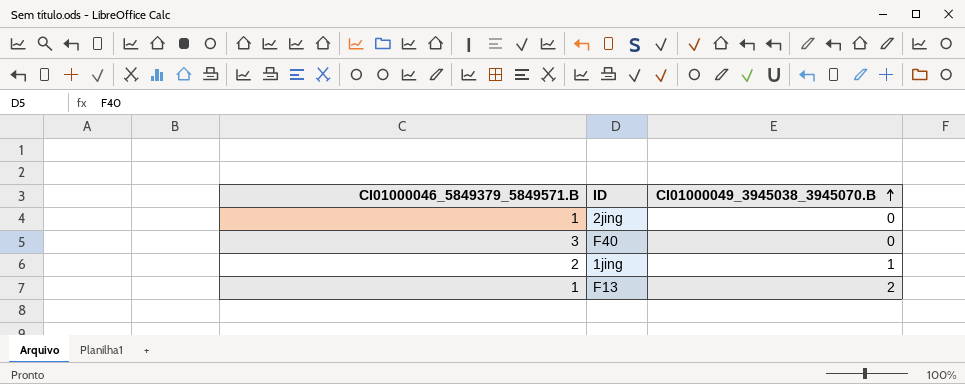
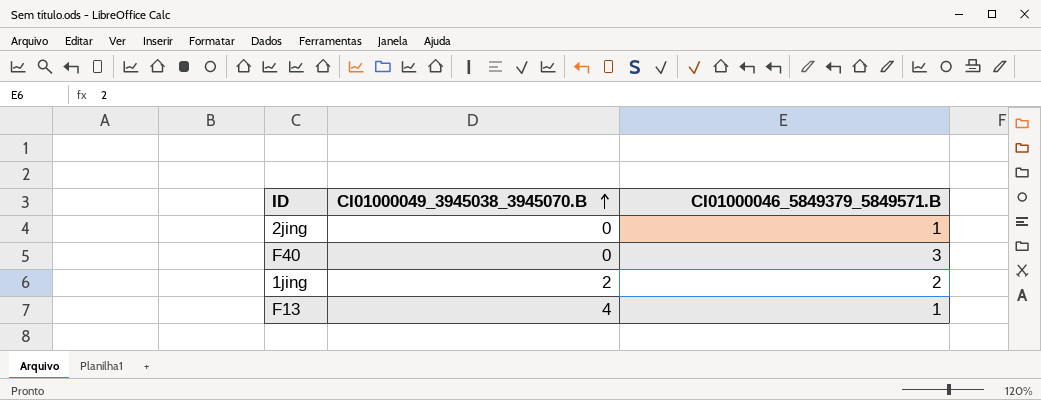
column CI01000046_5849379_5849571.B | position: 1 -> 3
1jing | CI01000049_3945038_3945070.B: 1 -> 2
F13 | CI01000049_3945038_3945070.B: 2 -> 4

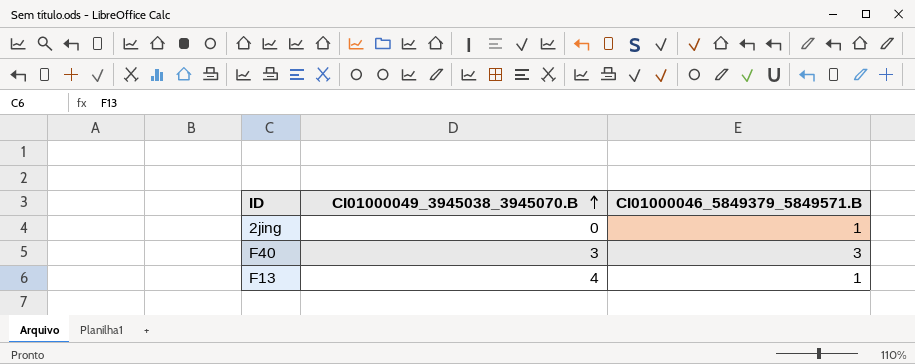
row 1jing: 2 | 2 -> none
F40 | CI01000049_3945038_3945070.B: 0 -> 3

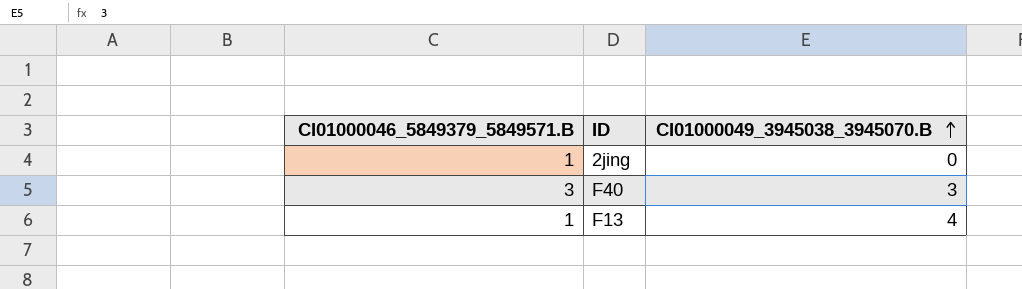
column CI01000046_5849379_5849571.B | position: 3 -> 1

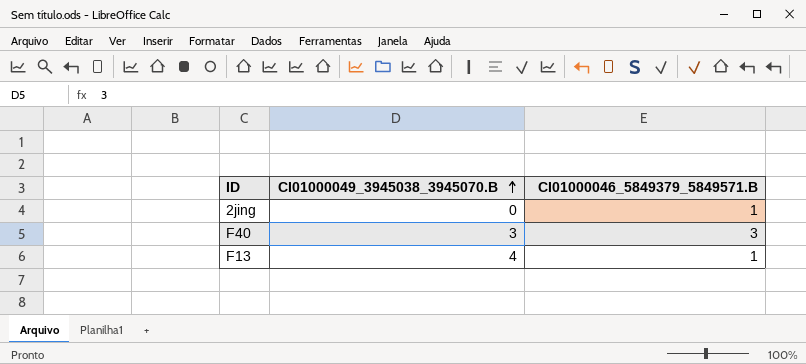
column CI01000046_5849379_5849571.B | position: 1 -> 3

